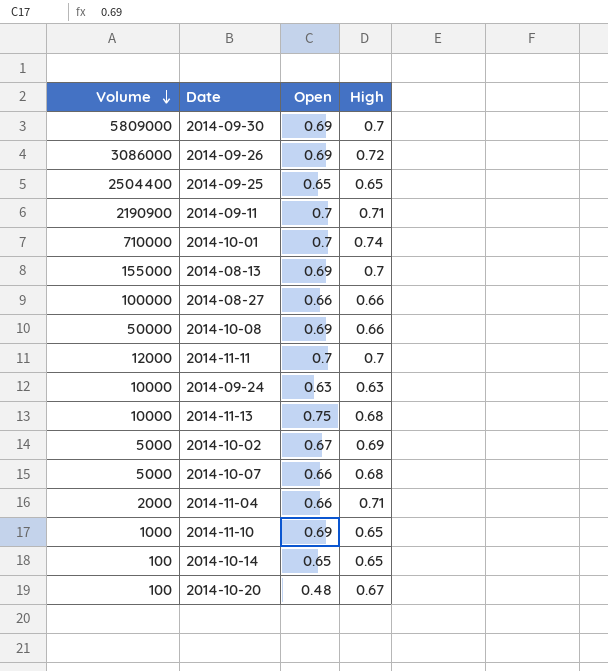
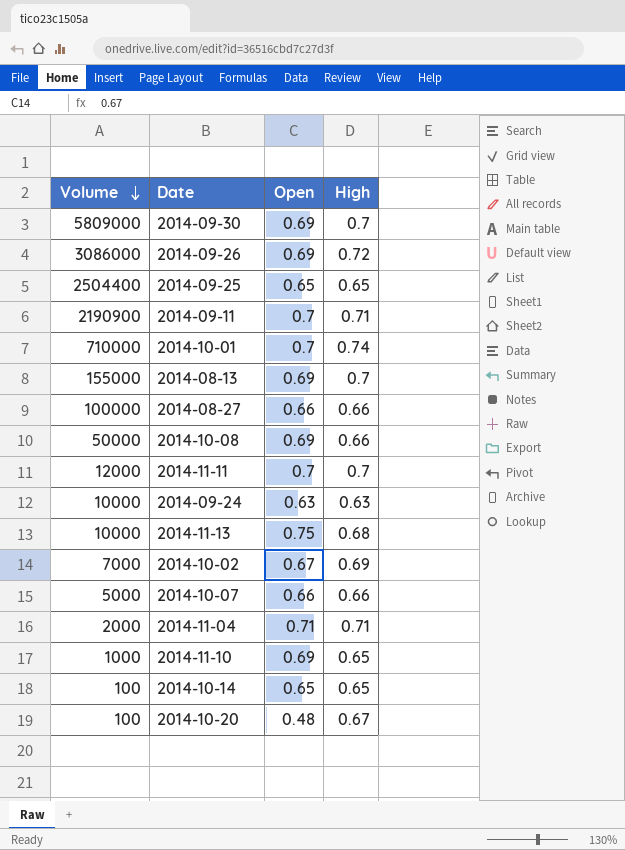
2014-10-02 | Volume: 5000 -> 7000
2014-10-07 | High: 0.68 -> 0.66
2014-11-04 | Open: 0.66 -> 0.71

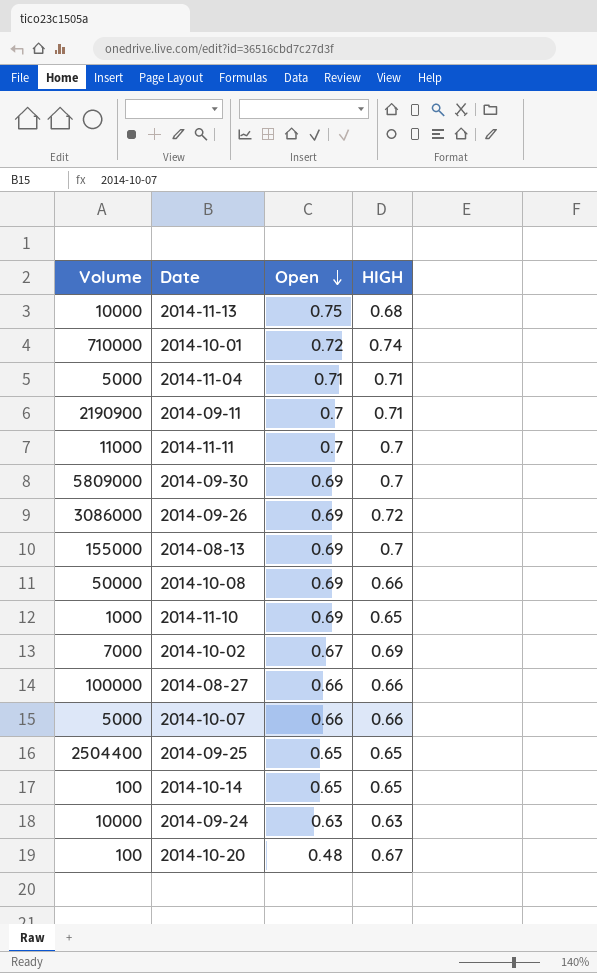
row order: Volume descending -> Open descending
column name: High -> HIGH
2014-10-01 | Open: 0.7 -> 0.72
2014-11-04 | Volume: 2000 -> 5000
2014-11-11 | Volume: 12000 -> 11000

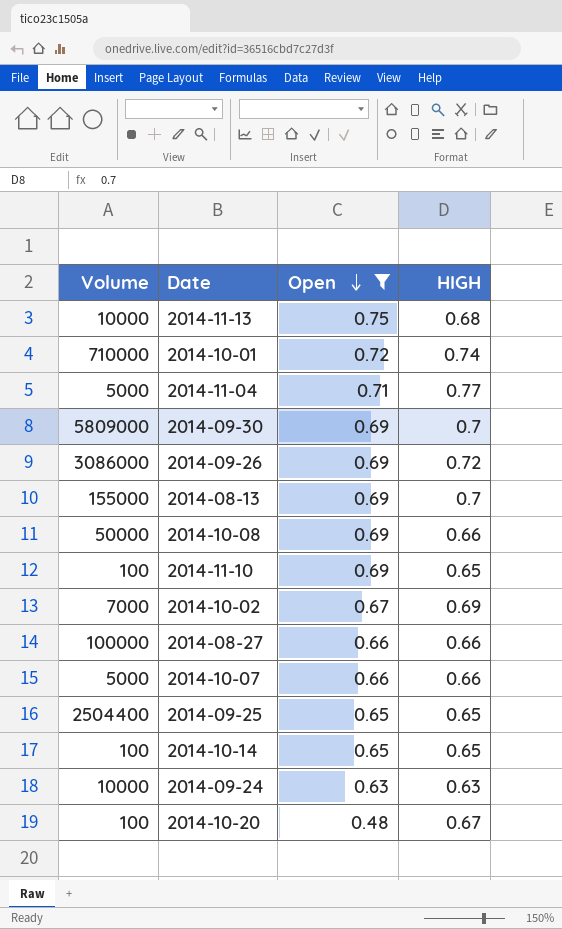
filter: none -> Open != 0.7
2014-11-04 | HIGH: 0.71 -> 0.77
2014-11-10 | Volume: 1000 -> 100

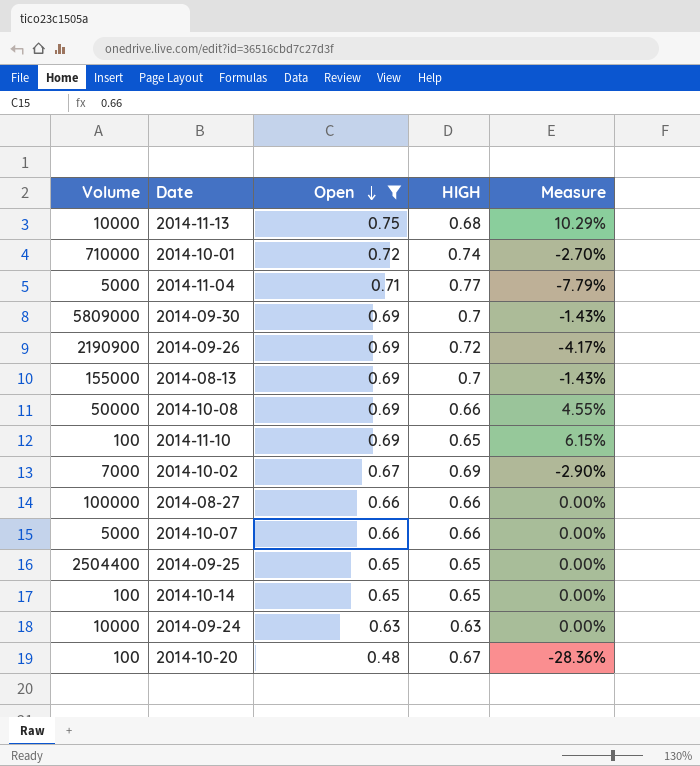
column Measure | formula: none -> ([Open] - [HIGH]) / [HIGH]
2014-09-26 | Volume: 3086000 -> 2190900

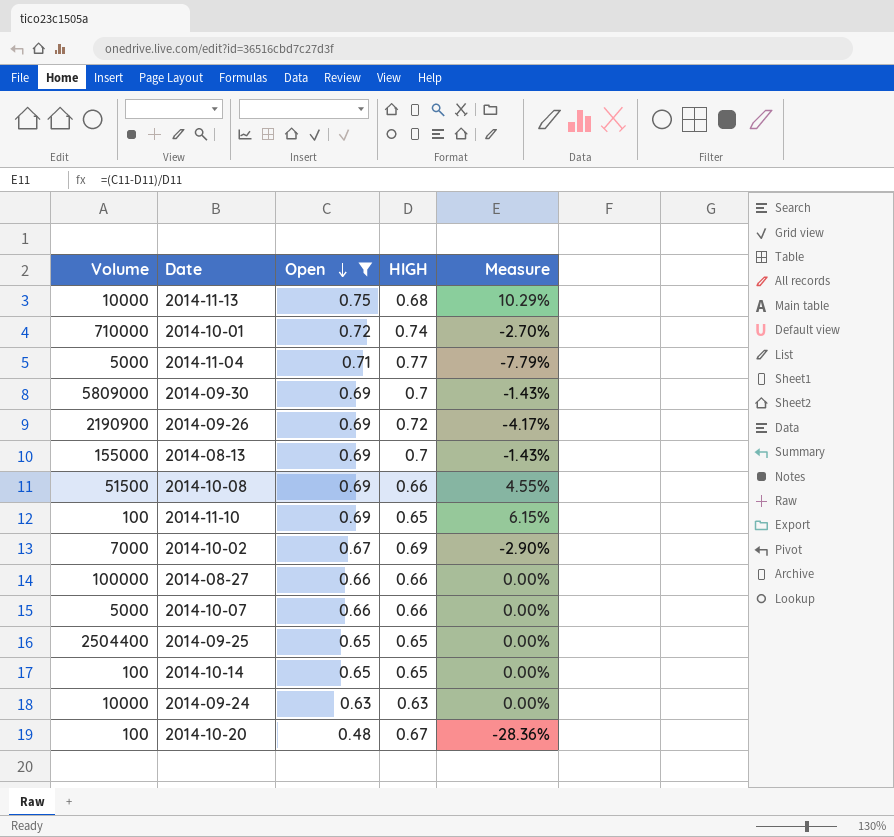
2014-10-08 | Volume: 50000 -> 51500

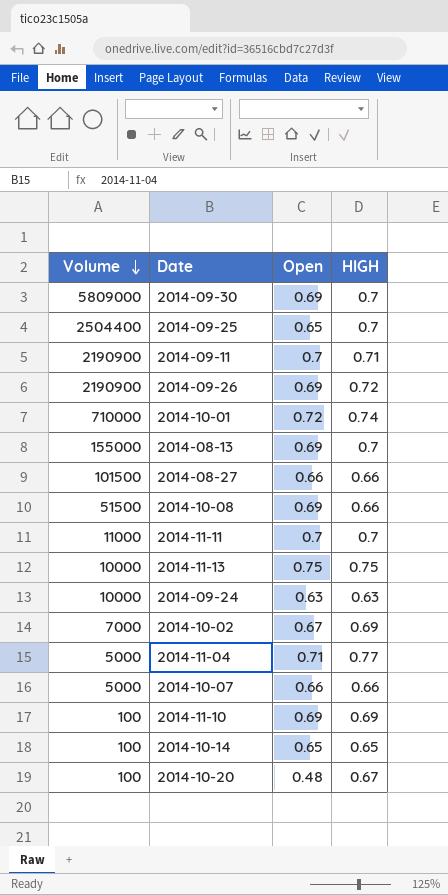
filter: Open != 0.7 -> none
row order: Open descending -> Volume descending
column Measure | formula: ([Open] - [HIGH]) / [HIGH] -> none
2014-09-25 | HIGH: 0.65 -> 0.7
2014-08-27 | Volume: 100000 -> 101500
2014-11-13 | HIGH: 0.68 -> 0.75
2014-11-10 | HIGH: 0.65 -> 0.69

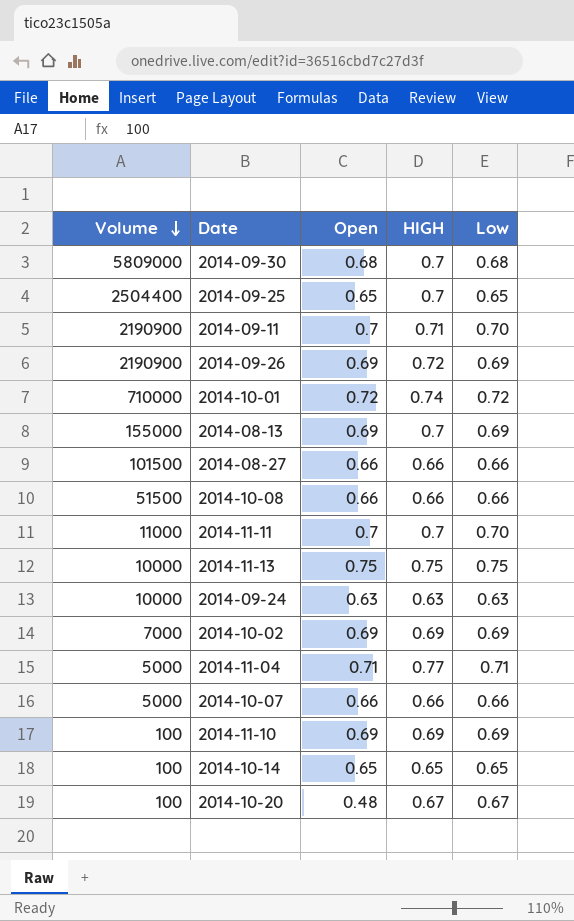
column Low | position: none -> 5
2014-09-30 | Open: 0.69 -> 0.68
2014-10-08 | Open: 0.69 -> 0.66
2014-10-02 | Open: 0.67 -> 0.69

